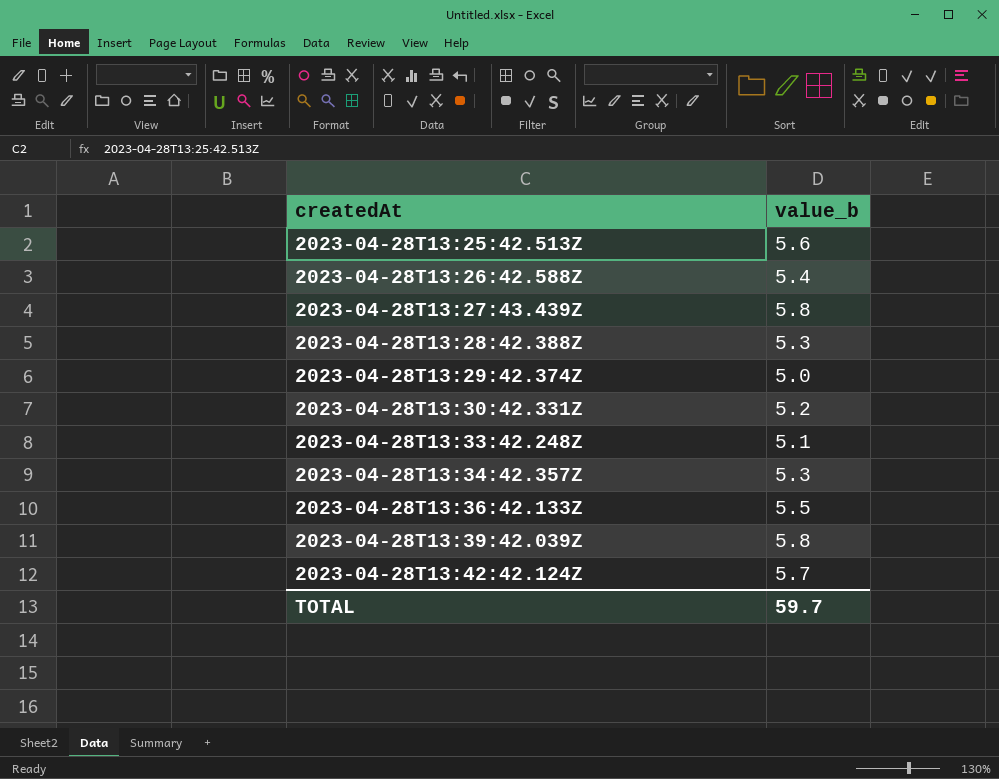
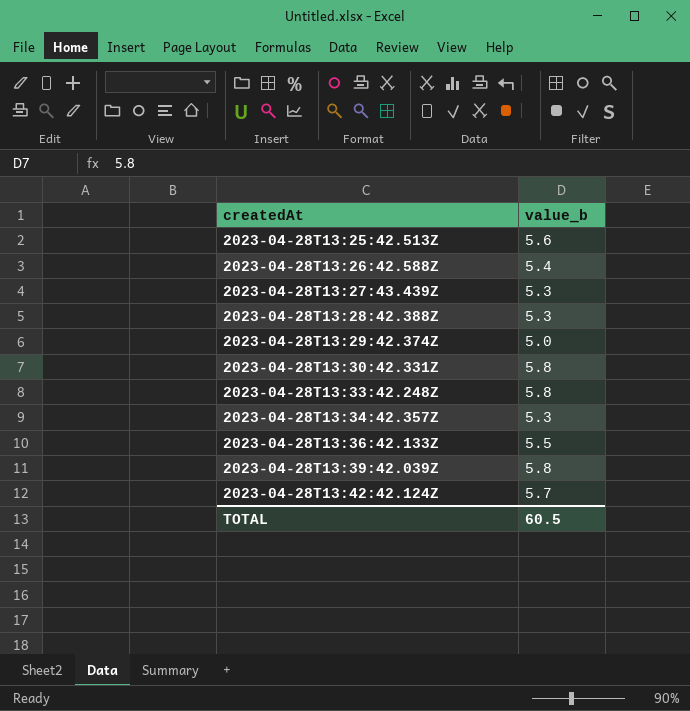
2023-04-28T13:27:43.439Z | value_b: 5.8 -> 5.3
2023-04-28T13:30:42.331Z | value_b: 5.2 -> 5.8
2023-04-28T13:33:42.248Z | value_b: 5.1 -> 5.8
TOTAL | value_b: 59.7 -> 60.5

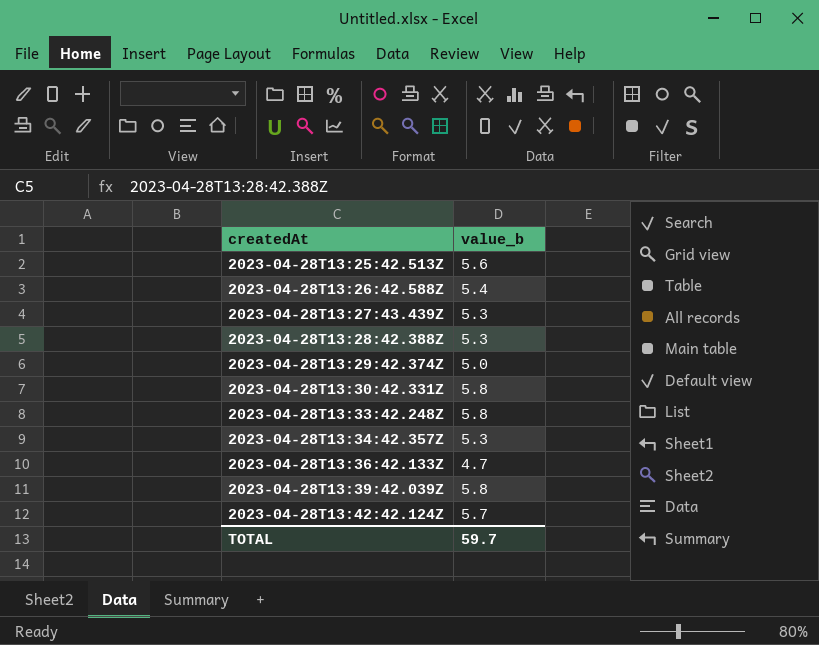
2023-04-28T13:36:42.133Z | value_b: 5.5 -> 4.7
TOTAL | value_b: 60.5 -> 59.7

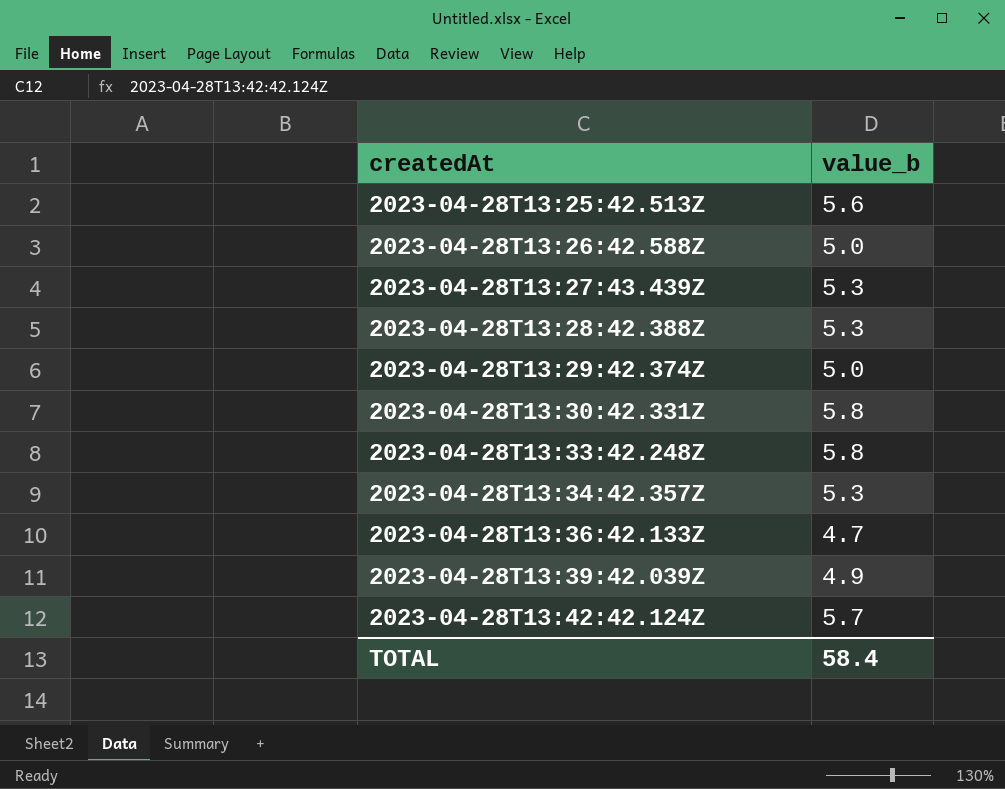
2023-04-28T13:26:42.588Z | value_b: 5.4 -> 5.0
2023-04-28T13:39:42.039Z | value_b: 5.8 -> 4.9
TOTAL | value_b: 59.7 -> 58.4

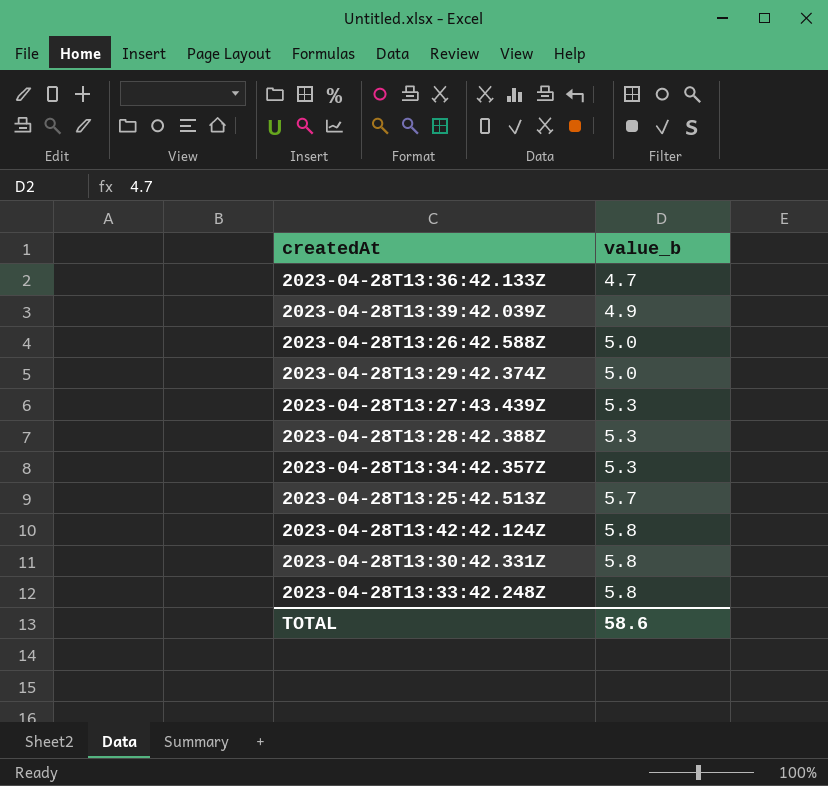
row order: createdAt ascending -> value_b ascending
2023-04-28T13:25:42.513Z | value_b: 5.6 -> 5.7
2023-04-28T13:42:42.124Z | value_b: 5.7 -> 5.8
TOTAL | value_b: 58.4 -> 58.6

